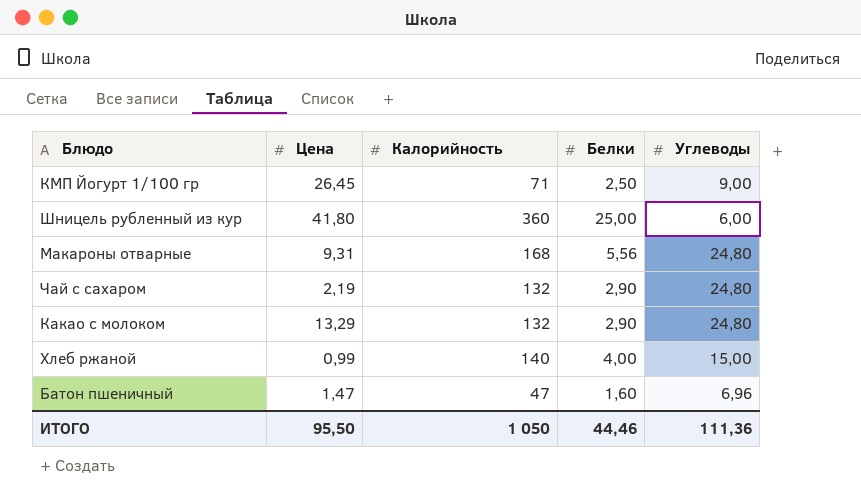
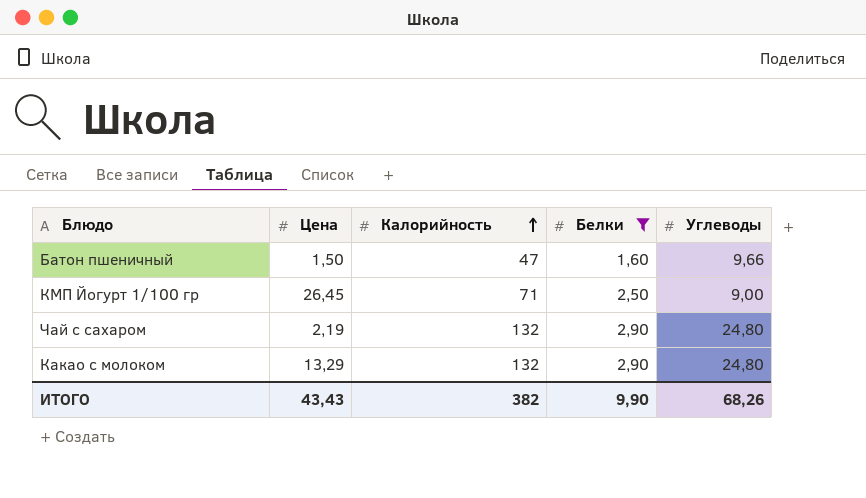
filter: none -> Белки <= 2,90
row order: none -> Калорийность ascending
Батон пшеничный | Цена: 1,47 -> 1,50
Батон пшеничный | Углеводы: 6,96 -> 9,66
ИТОГО | Цена: 95,50 -> 43,43
ИТОГО | Калорийность: 1 050 -> 382
ИТОГО | Белки: 44,46 -> 9,90
ИТОГО | Углеводы: 111,36 -> 68,26

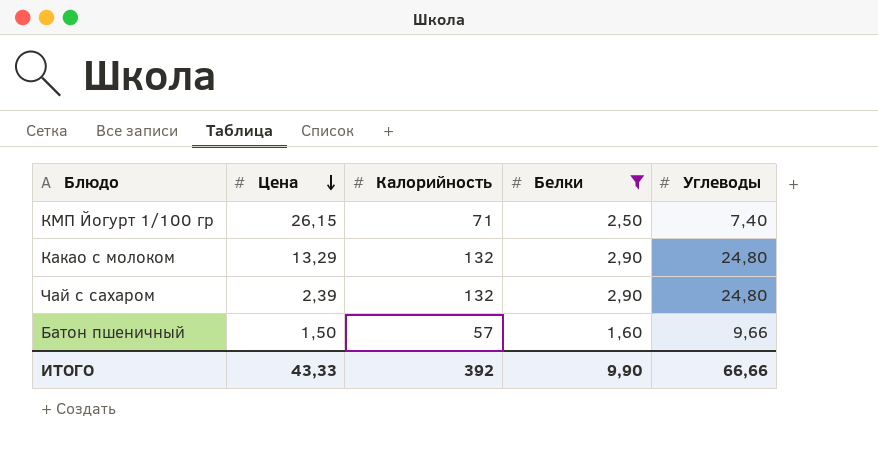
row order: Калорийность ascending -> Цена descending
КМП Йогурт 1/100 гр | Цена: 26,45 -> 26,15
КМП Йогурт 1/100 гр | Углеводы: 9,00 -> 7,40
Чай с сахаром | Цена: 2,19 -> 2,39
Батон пшеничный | Калорийность: 47 -> 57
ИТОГО | Цена: 43,43 -> 43,33
ИТОГО | Калорийность: 382 -> 392
ИТОГО | Углеводы: 68,26 -> 66,66

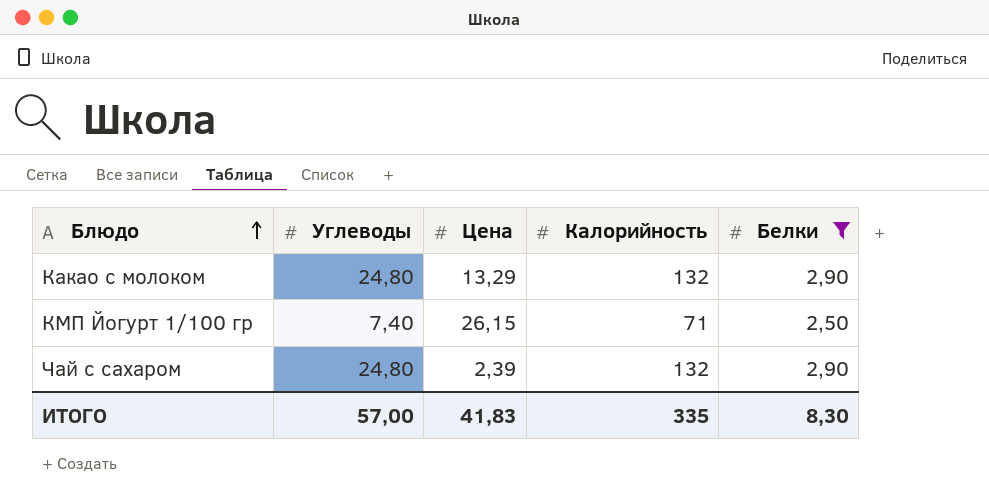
row order: Цена descending -> Блюдо ascending
column Углеводы | position: 5 -> 2
row Батон пшеничный: 1,50 | 57 | 1,60 | 9,66 -> none
ИТОГО | Углеводы: 66,66 -> 57,00
ИТОГО | Цена: 43,33 -> 41,83
ИТОГО | Калорийность: 392 -> 335
ИТОГО | Белки: 9,90 -> 8,30

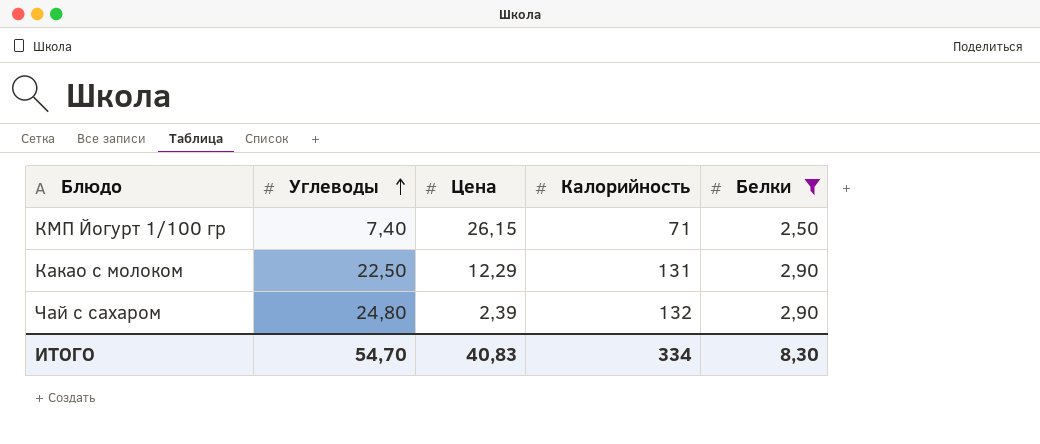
row order: Блюдо ascending -> Углеводы ascending
Какао с молоком | Углеводы: 24,80 -> 22,50
Какао с молоком | Цена: 13,29 -> 12,29
Какао с молоком | Калорийность: 132 -> 131
ИТОГО | Углеводы: 57,00 -> 54,70
ИТОГО | Цена: 41,83 -> 40,83
ИТОГО | Калорийность: 335 -> 334

